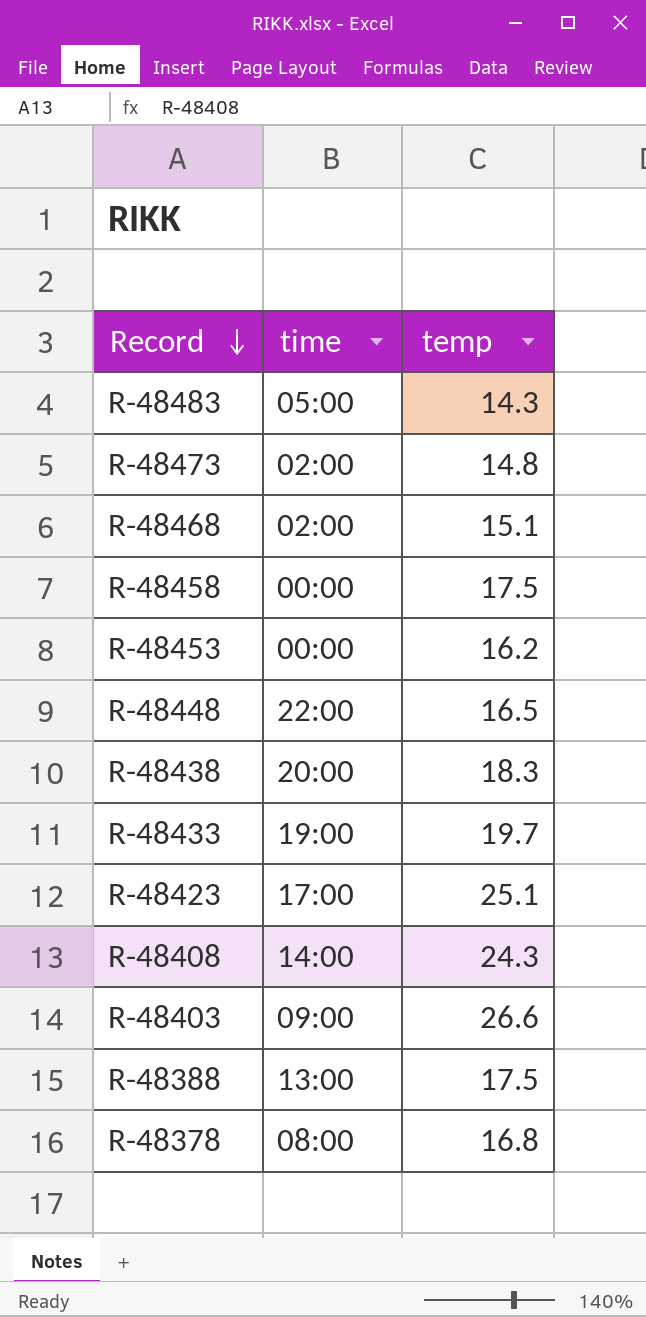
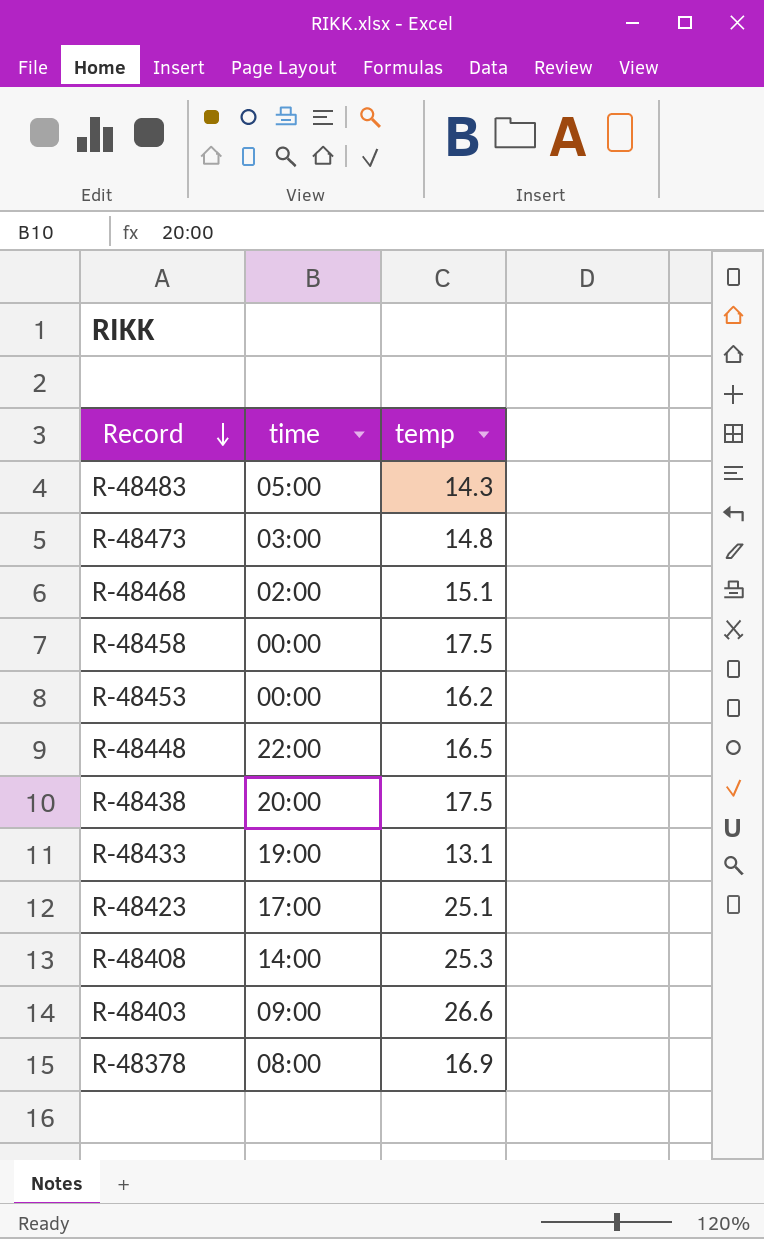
row R-48388: 13:00 | 17.5 -> none
R-48473 | time: 02:00 -> 03:00
R-48438 | temp: 18.3 -> 17.5
R-48433 | temp: 19.7 -> 13.1
R-48408 | temp: 24.3 -> 25.3
R-48378 | temp: 16.8 -> 16.9

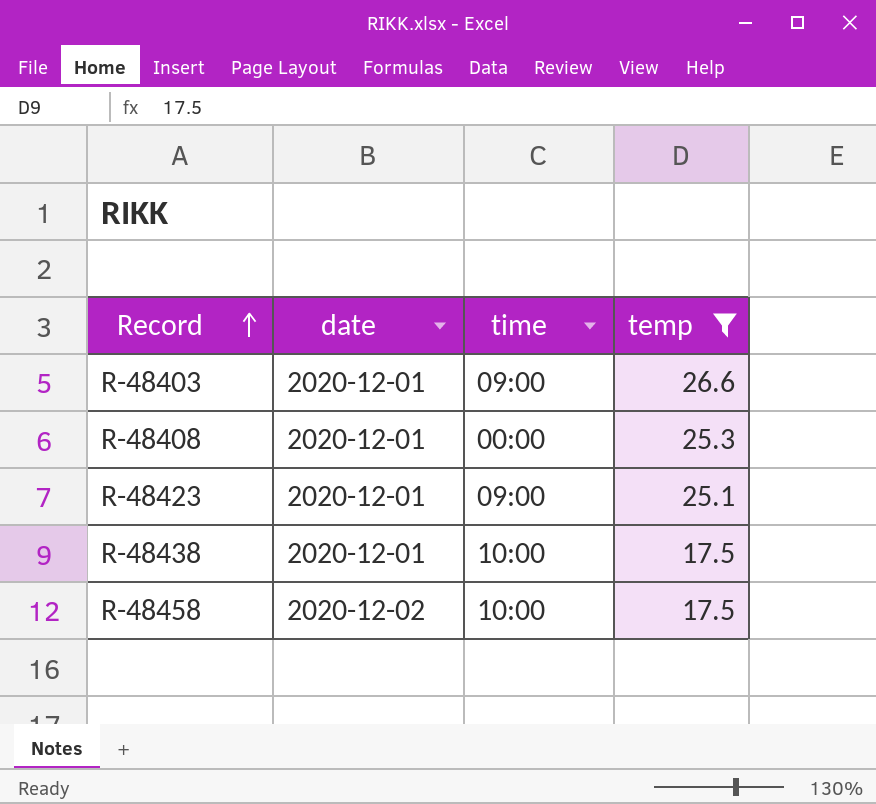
filter: none -> temp >= 17.5
row order: Record descending -> Record ascending
column date | position: none -> 2
R-48408 | time: 14:00 -> 00:00
R-48423 | time: 17:00 -> 09:00
R-48438 | time: 20:00 -> 10:00
R-48458 | time: 00:00 -> 10:00

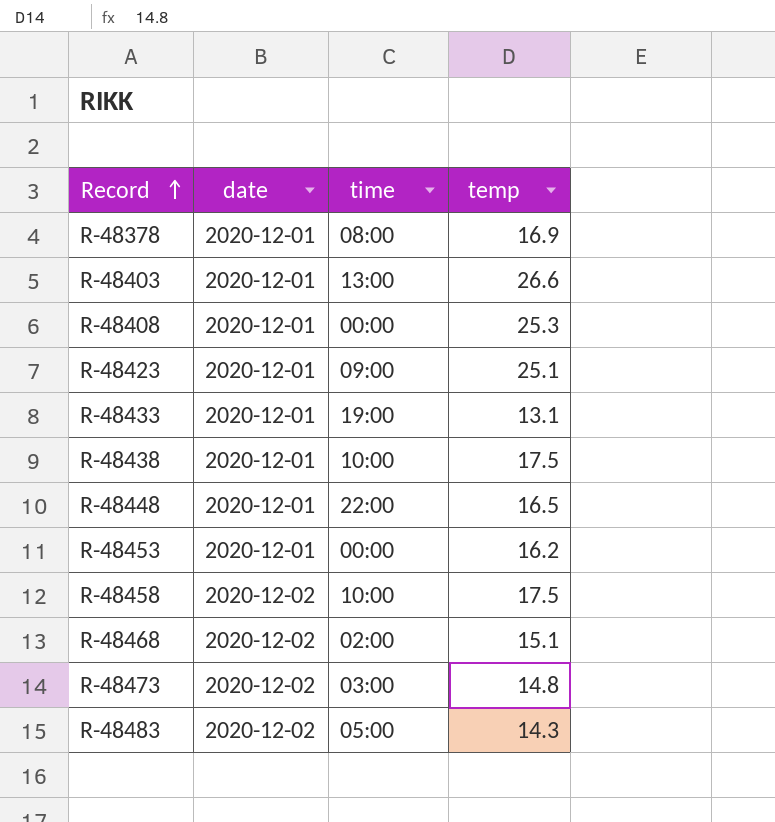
filter: temp >= 17.5 -> none
R-48403 | time: 09:00 -> 13:00

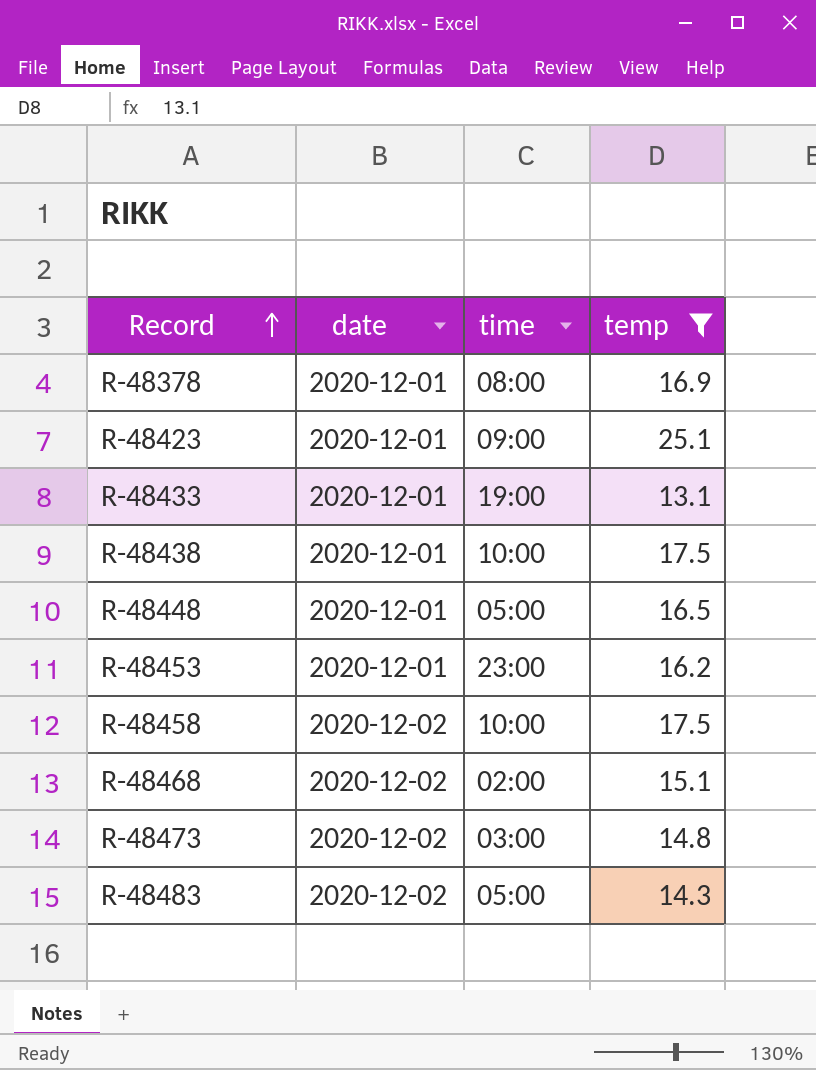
filter: none -> temp <= 25.1
R-48448 | time: 22:00 -> 05:00
R-48453 | time: 00:00 -> 23:00

